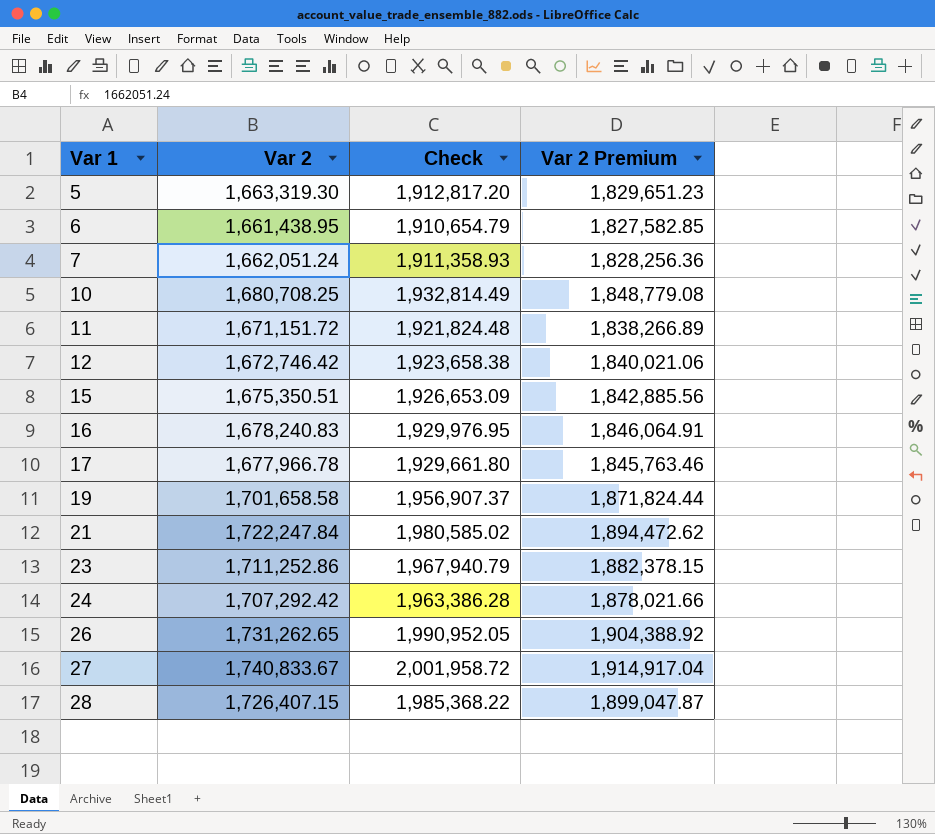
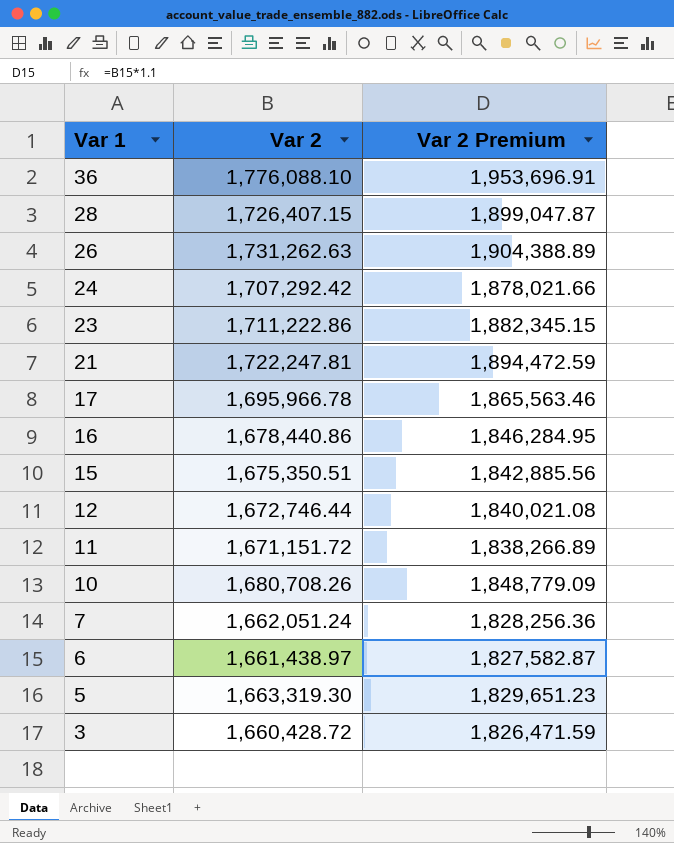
row order: Var 1 ascending -> Var 1 descending
column Check | formula: [Var 2] * 1.15 -> none
row 19: 1,701,658.58 | 1,956,907.37 | 1,871,824.44 -> none
row 27: 1,740,833.67 | 2,001,958.72 | 1,914,917.04 -> none
row 36: none -> 1,776,088.10 | 1,953,696.91
26 | Var 2: 1,731,262.65 -> 1,731,262.63
26 | Var 2 Premium: 1,904,388.92 -> 1,904,388.89
23 | Var 2: 1,711,252.86 -> 1,711,222.86
23 | Var 2 Premium: 1,882,378.15 -> 1,882,345.15
21 | Var 2: 1,722,247.84 -> 1,722,247.81
21 | Var 2 Premium: 1,894,472.62 -> 1,894,472.59
17 | Var 2: 1,677,966.78 -> 1,695,966.78
17 | Var 2 Premium: 1,845,763.46 -> 1,865,563.46
16 | Var 2: 1,678,240.83 -> 1,678,440.86
16 | Var 2 Premium: 1,846,064.91 -> 1,846,284.95
12 | Var 2: 1,672,746.42 -> 1,672,746.44
12 | Var 2 Premium: 1,840,021.06 -> 1,840,021.08
10 | Var 2: 1,680,708.25 -> 1,680,708.26
10 | Var 2 Premium: 1,848,779.08 -> 1,848,779.09
6 | Var 2: 1,661,438.95 -> 1,661,438.97
6 | Var 2 Premium: 1,827,582.85 -> 1,827,582.87
row 3: none -> 1,660,428.72 | 1,826,471.59

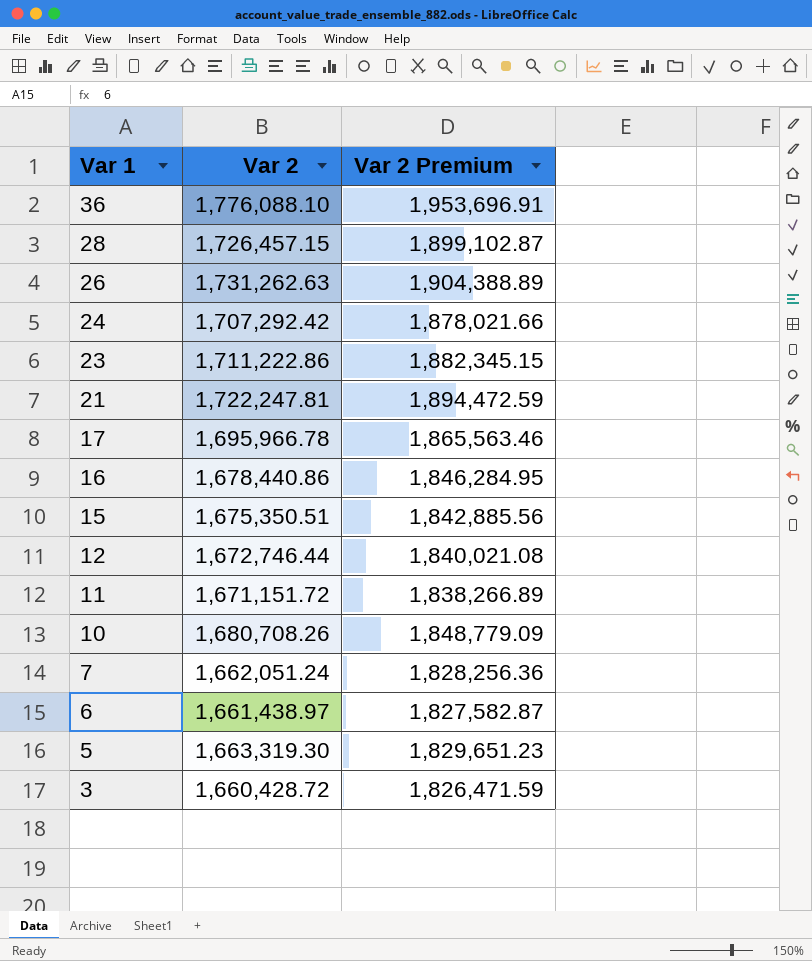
28 | Var 2: 1,726,407.15 -> 1,726,457.15
28 | Var 2 Premium: 1,899,047.87 -> 1,899,102.87

